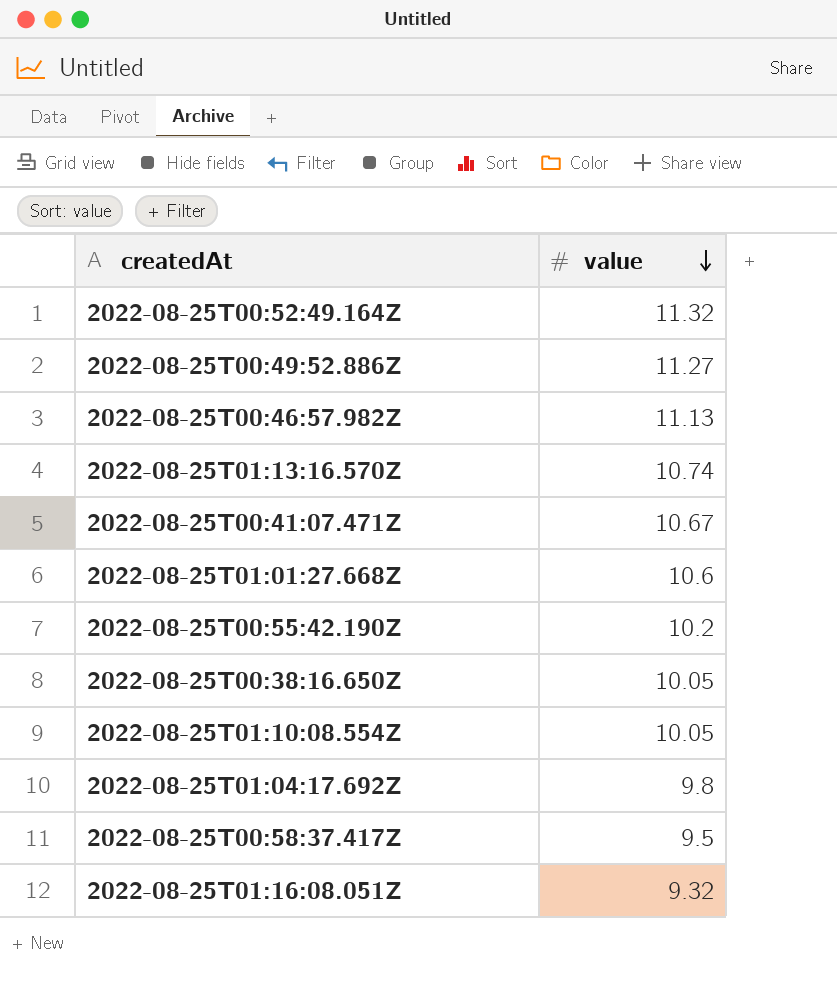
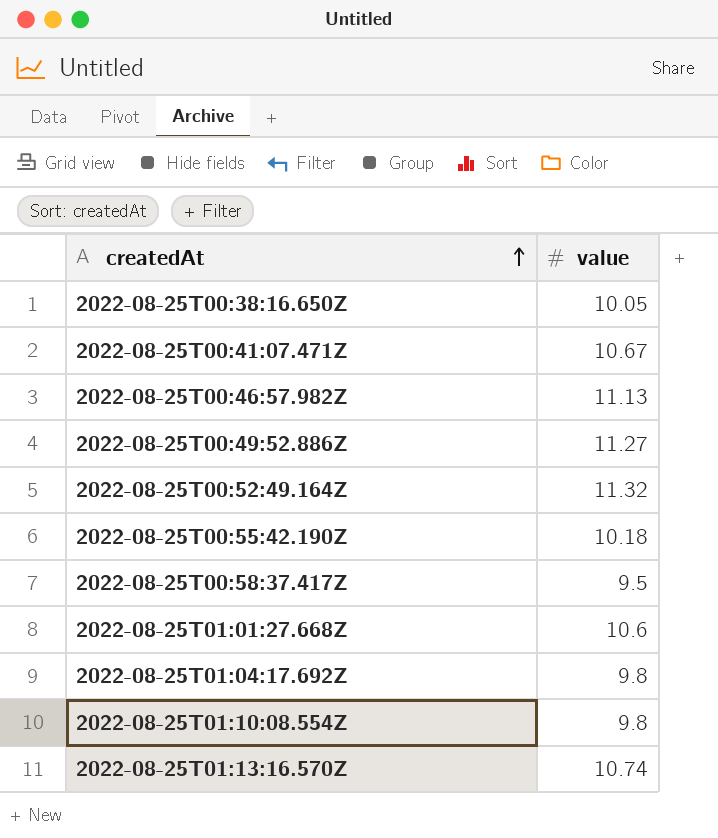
row order: value descending -> createdAt ascending
row 2022-08-25T01:16:08.051Z: 9.32 -> none
2022-08-25T00:55:42.190Z | value: 10.2 -> 10.18
2022-08-25T01:10:08.554Z | value: 10.05 -> 9.8

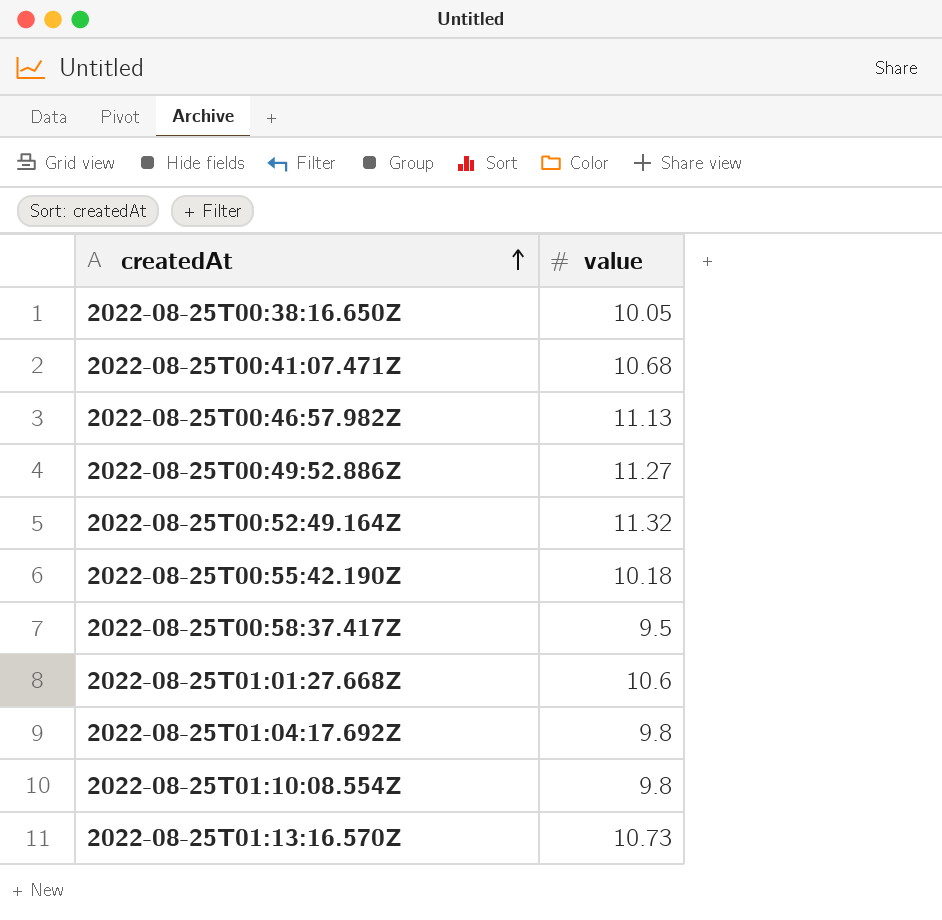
2022-08-25T00:41:07.471Z | value: 10.67 -> 10.68
2022-08-25T01:13:16.570Z | value: 10.74 -> 10.73

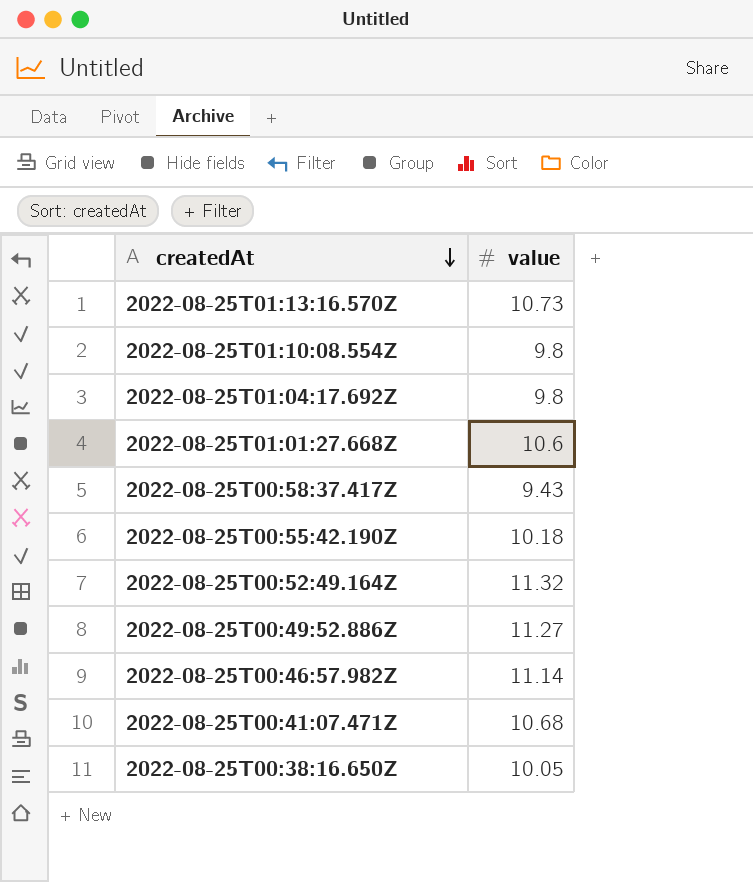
row order: createdAt ascending -> createdAt descending
2022-08-25T00:58:37.417Z | value: 9.5 -> 9.43
2022-08-25T00:46:57.982Z | value: 11.13 -> 11.14

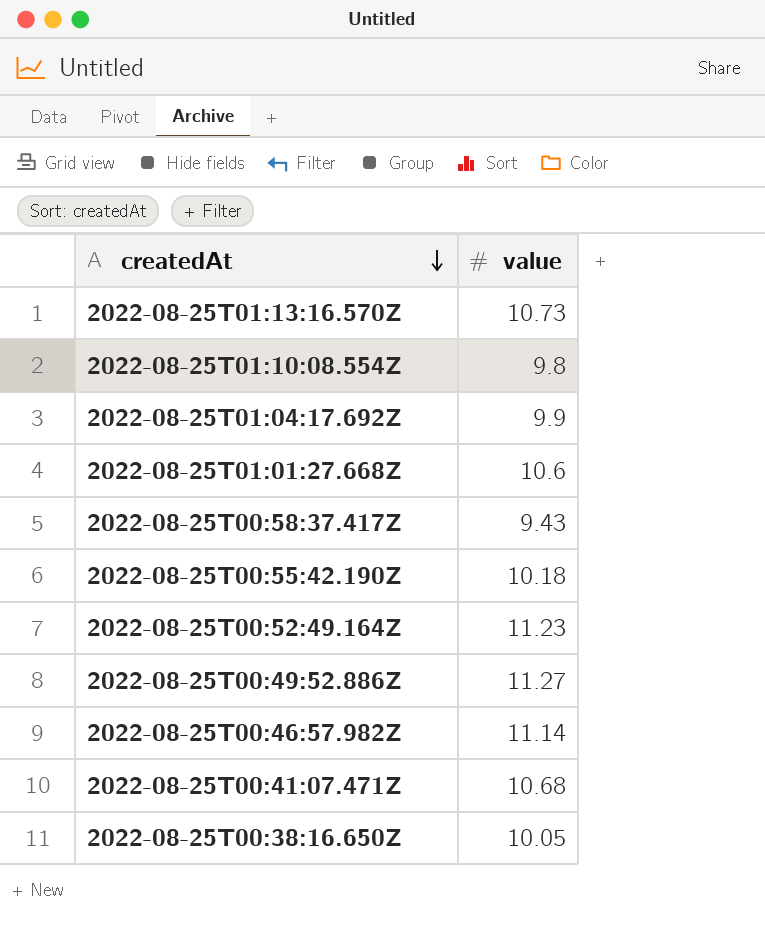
2022-08-25T01:04:17.692Z | value: 9.8 -> 9.9
2022-08-25T00:52:49.164Z | value: 11.32 -> 11.23

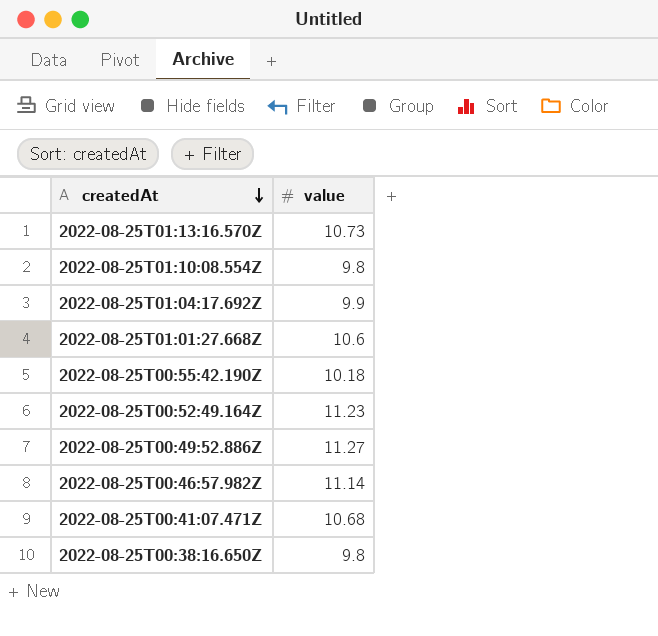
row 2022-08-25T00:58:37.417Z: 9.43 -> none
2022-08-25T00:38:16.650Z | value: 10.05 -> 9.8

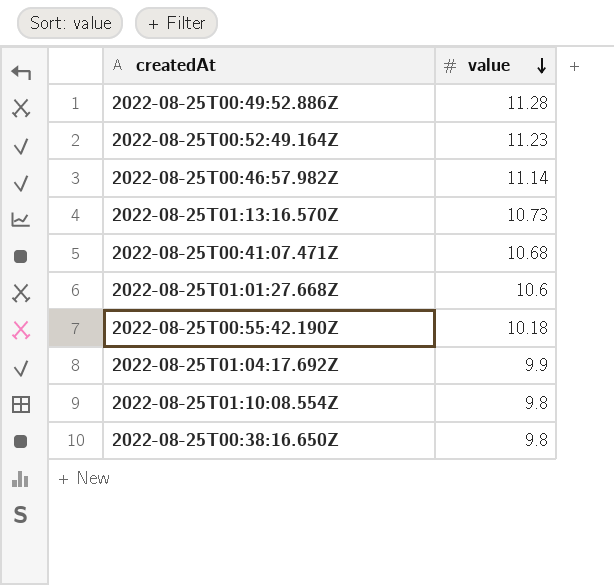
row order: createdAt descending -> value descending
2022-08-25T00:49:52.886Z | value: 11.27 -> 11.28

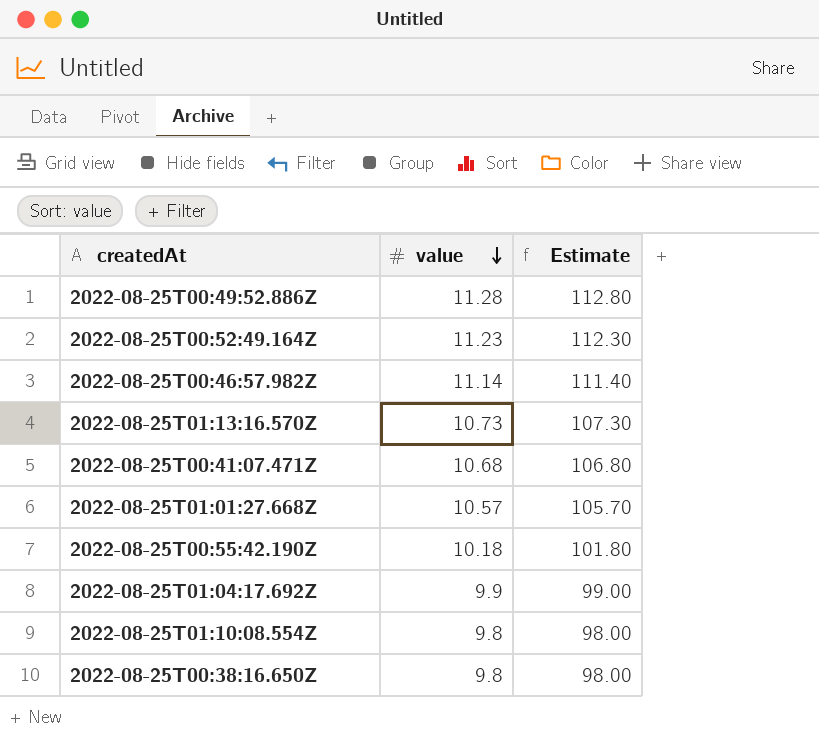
column Estimate | formula: none -> [value] * 10
2022-08-25T01:01:27.668Z | value: 10.6 -> 10.57

